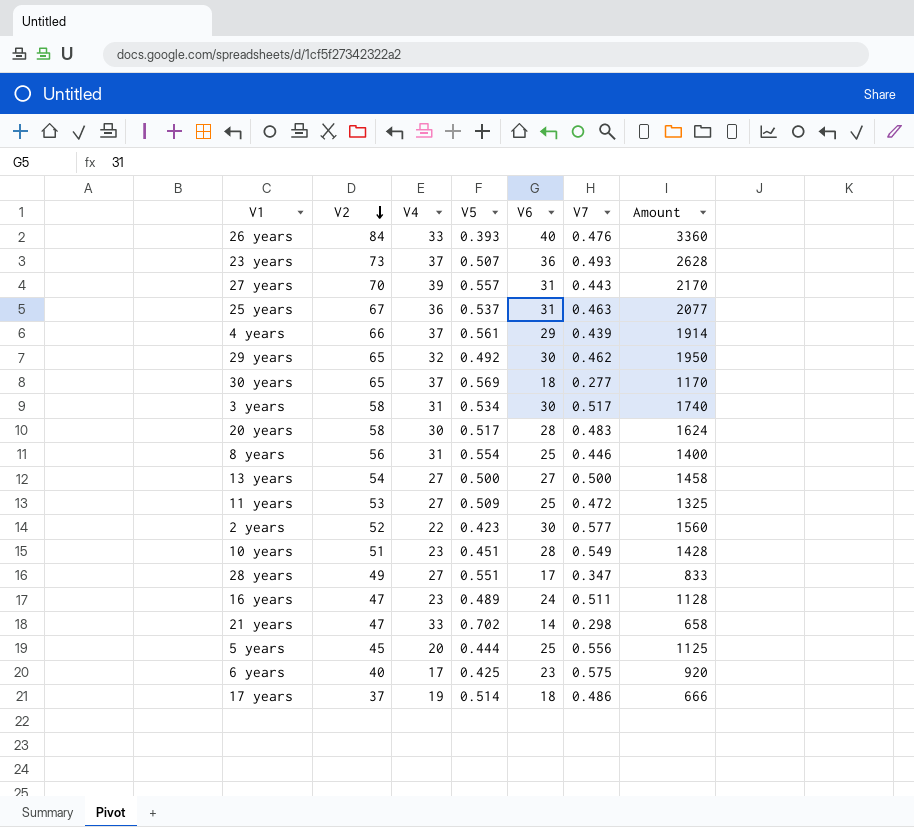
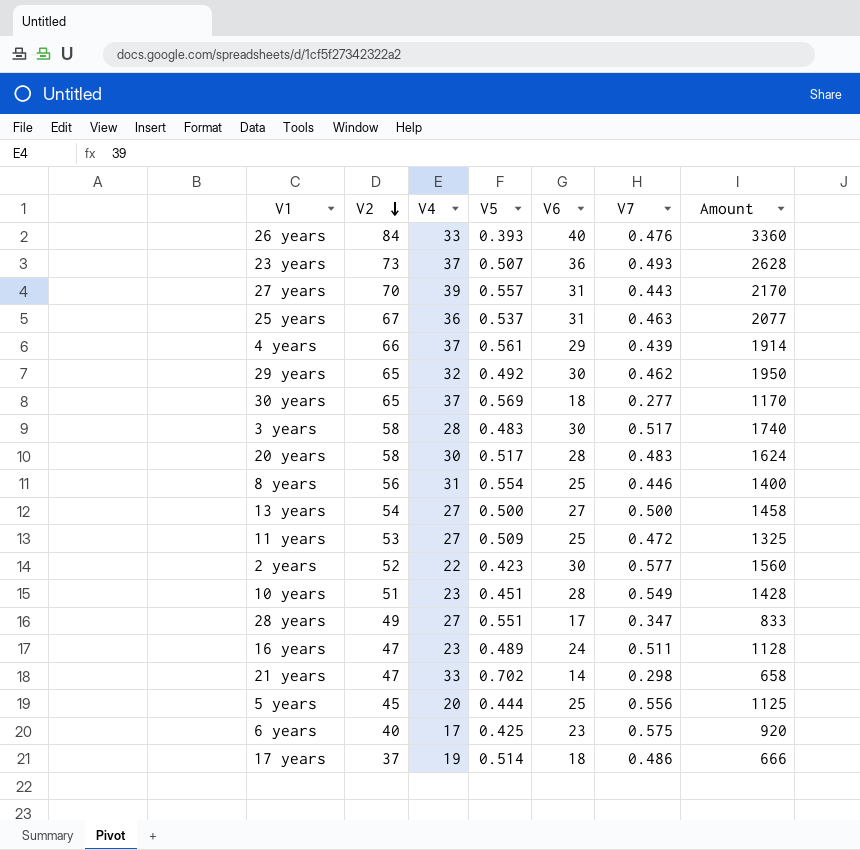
3 years | V4: 31 -> 28
3 years | V5: 0.534 -> 0.483

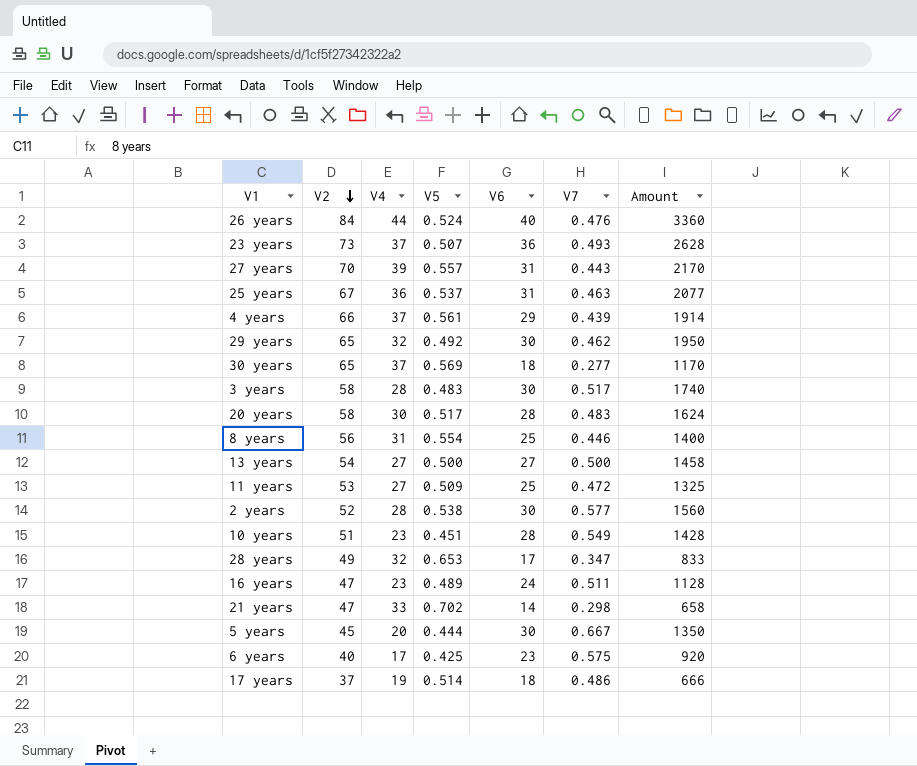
26 years | V4: 33 -> 44
26 years | V5: 0.393 -> 0.524
2 years | V4: 22 -> 28
2 years | V5: 0.423 -> 0.538
28 years | V4: 27 -> 32
28 years | V5: 0.551 -> 0.653
5 years | V6: 25 -> 30
5 years | V7: 0.556 -> 0.667
5 years | Amount: 1125 -> 1350

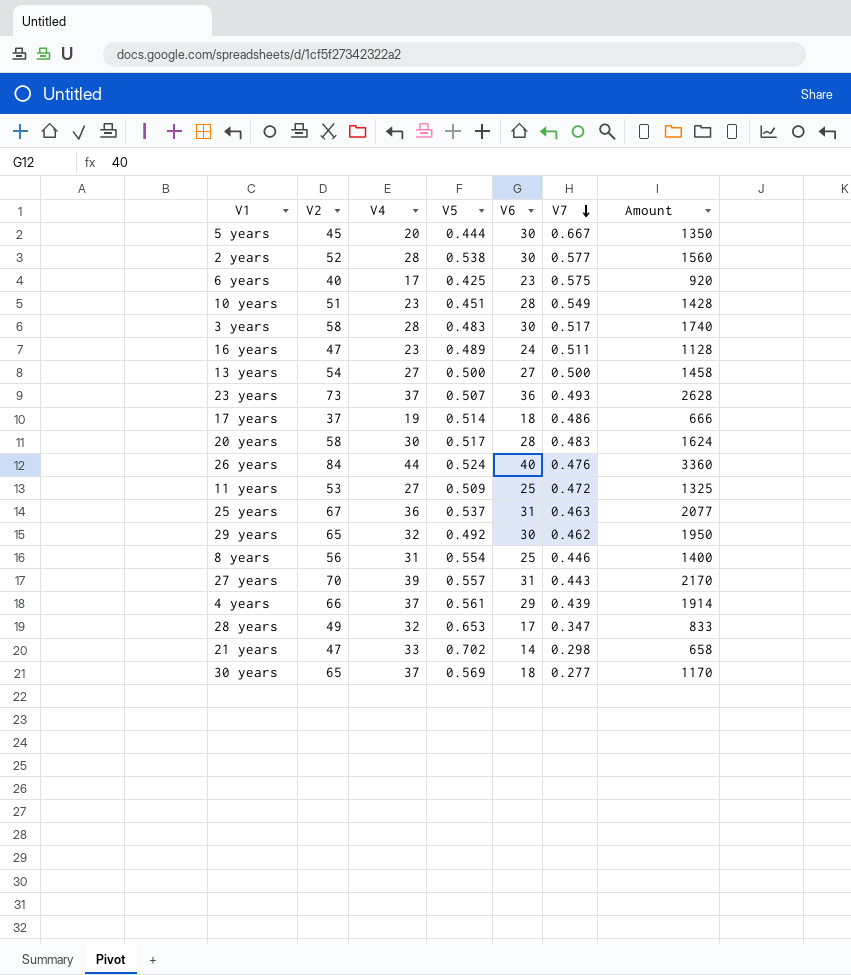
row order: V2 descending -> V7 descending

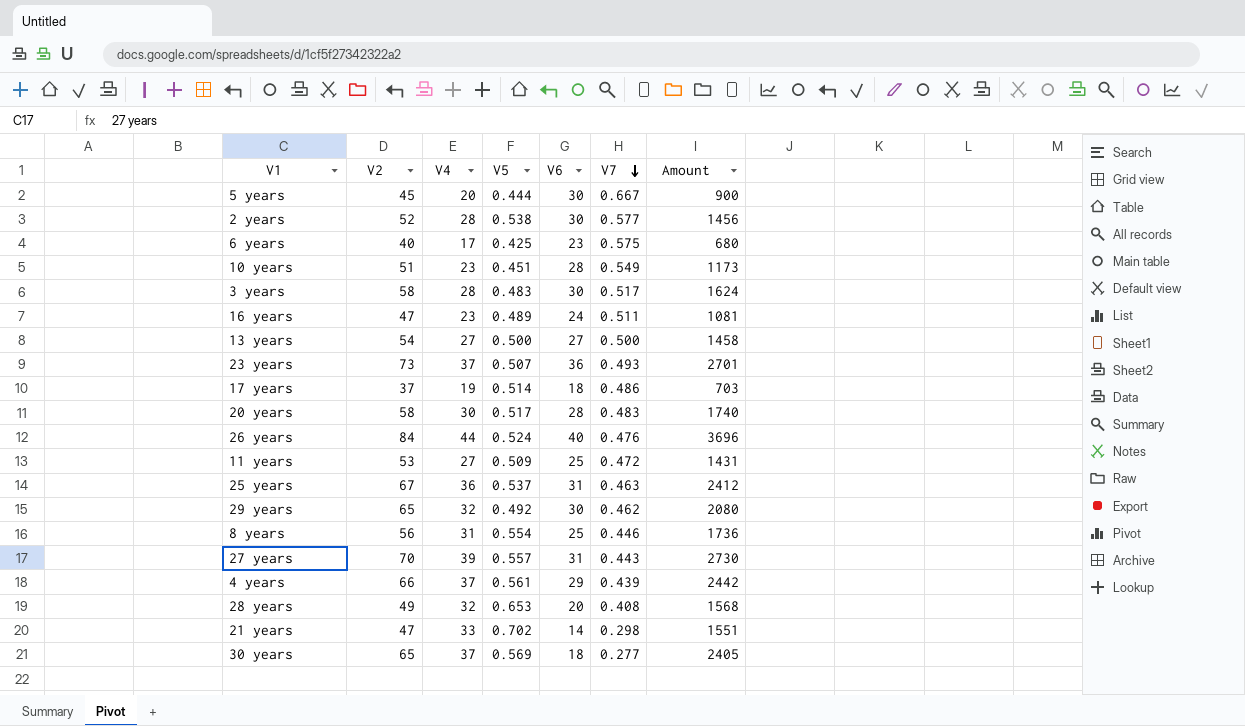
column Amount | formula: [V2] * [V6] -> [V2] * [V4]
28 years | V6: 17 -> 20
28 years | V7: 0.347 -> 0.408

